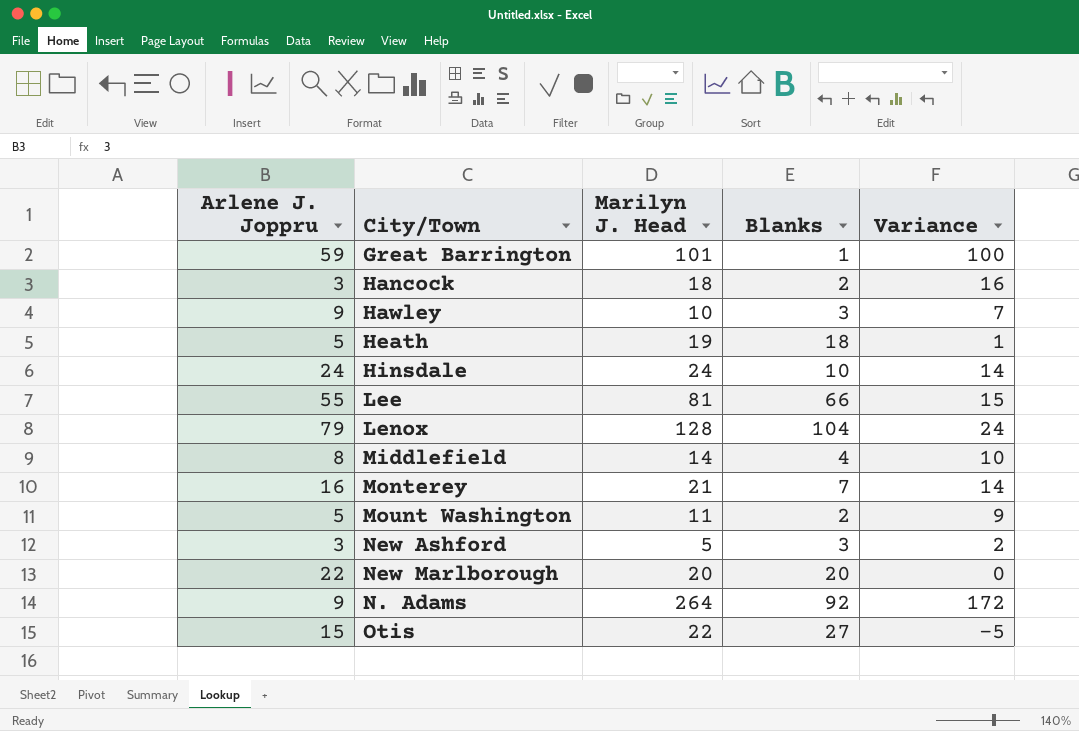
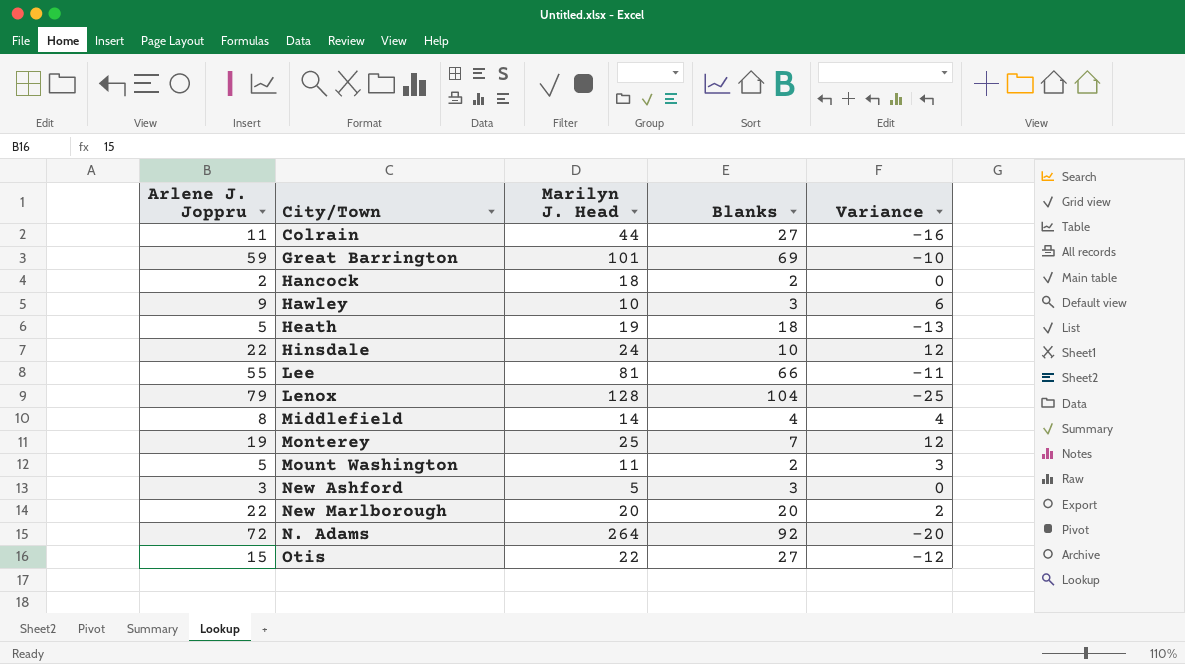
column Variance | formula: [Marilyn J. Head] - [Blanks] -> [Arlene J. Joppru] - [Blanks]
row Colrain: none -> 11 | 44 | 27 | -16
Great Barrington | Blanks: 1 -> 69
Hancock | Arlene J. Joppru: 3 -> 2
Hinsdale | Arlene J. Joppru: 24 -> 22
Monterey | Arlene J. Joppru: 16 -> 19
Monterey | Marilyn J. Head: 21 -> 25
N. Adams | Arlene J. Joppru: 9 -> 72

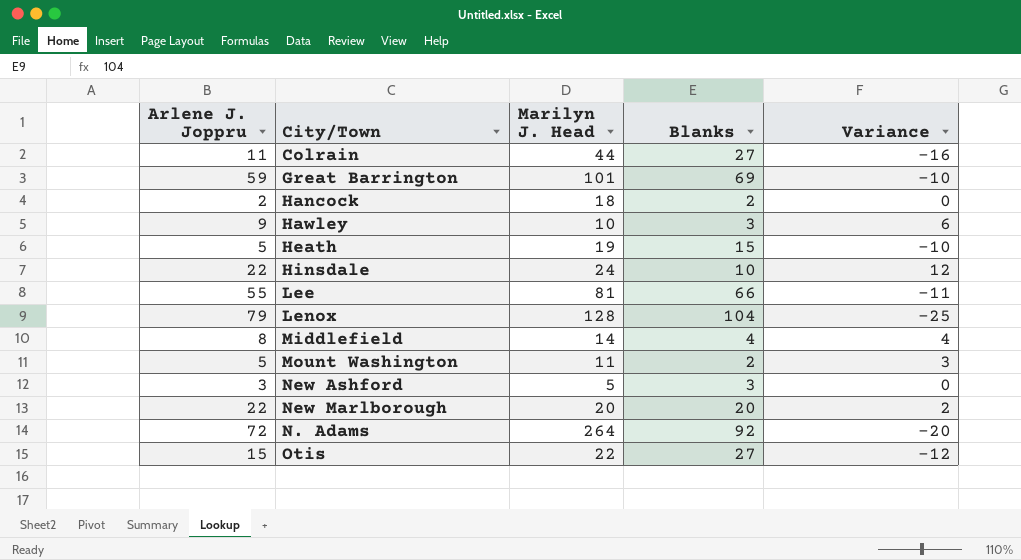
row Monterey: 19 | 25 | 7 | 12 -> none
Heath | Blanks: 18 -> 15
Heath | Variance: -13 -> -10

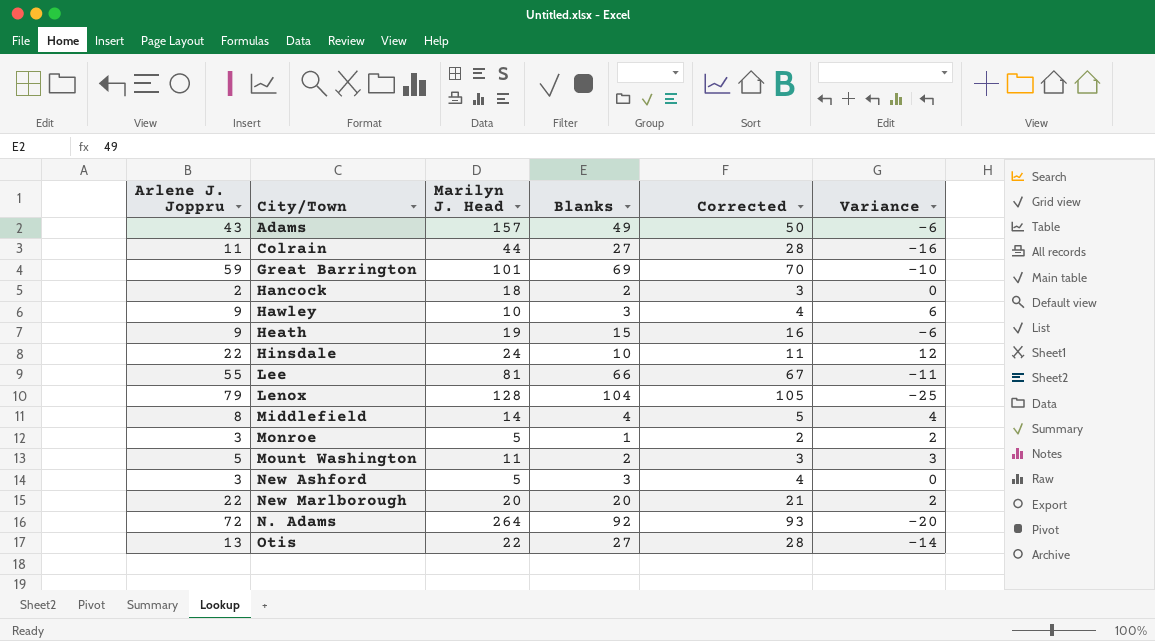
column Corrected | formula: none -> [Blanks] + 1
row Adams: none -> 43 | 157 | 49 | 50 | -6
Heath | Arlene J. Joppru: 5 -> 9
Heath | Variance: -10 -> -6
row Monroe: none -> 3 | 5 | 1 | 2 | 2
Otis | Arlene J. Joppru: 15 -> 13
Otis | Variance: -12 -> -14

